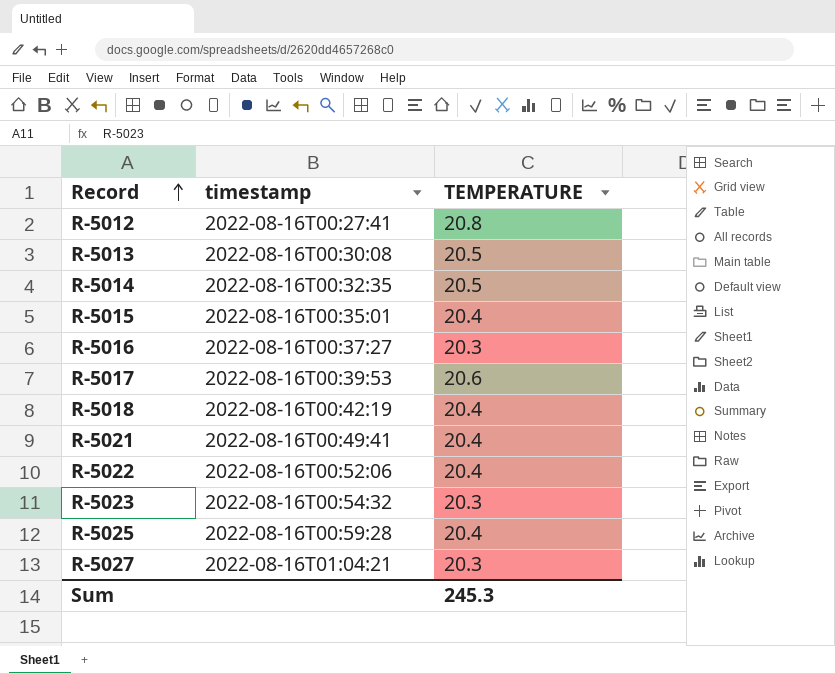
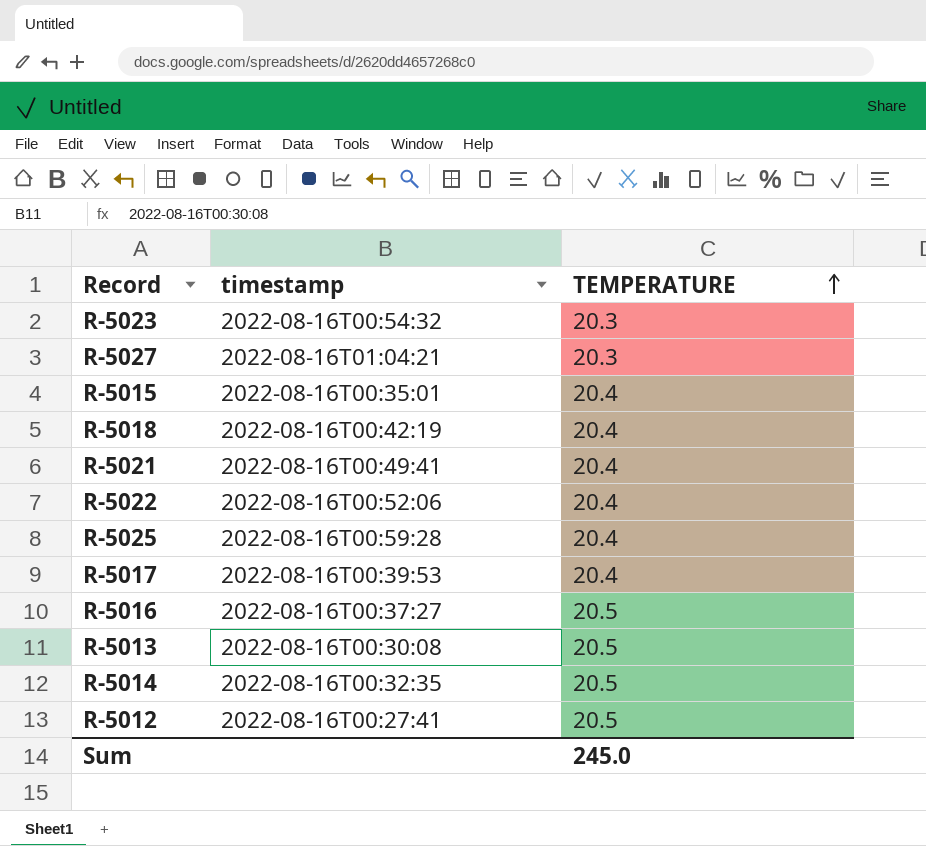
row order: Record ascending -> TEMPERATURE ascending
R-5017 | TEMPERATURE: 20.6 -> 20.4
R-5016 | TEMPERATURE: 20.3 -> 20.5
R-5012 | TEMPERATURE: 20.8 -> 20.5
Sum | TEMPERATURE: 245.3 -> 245.0

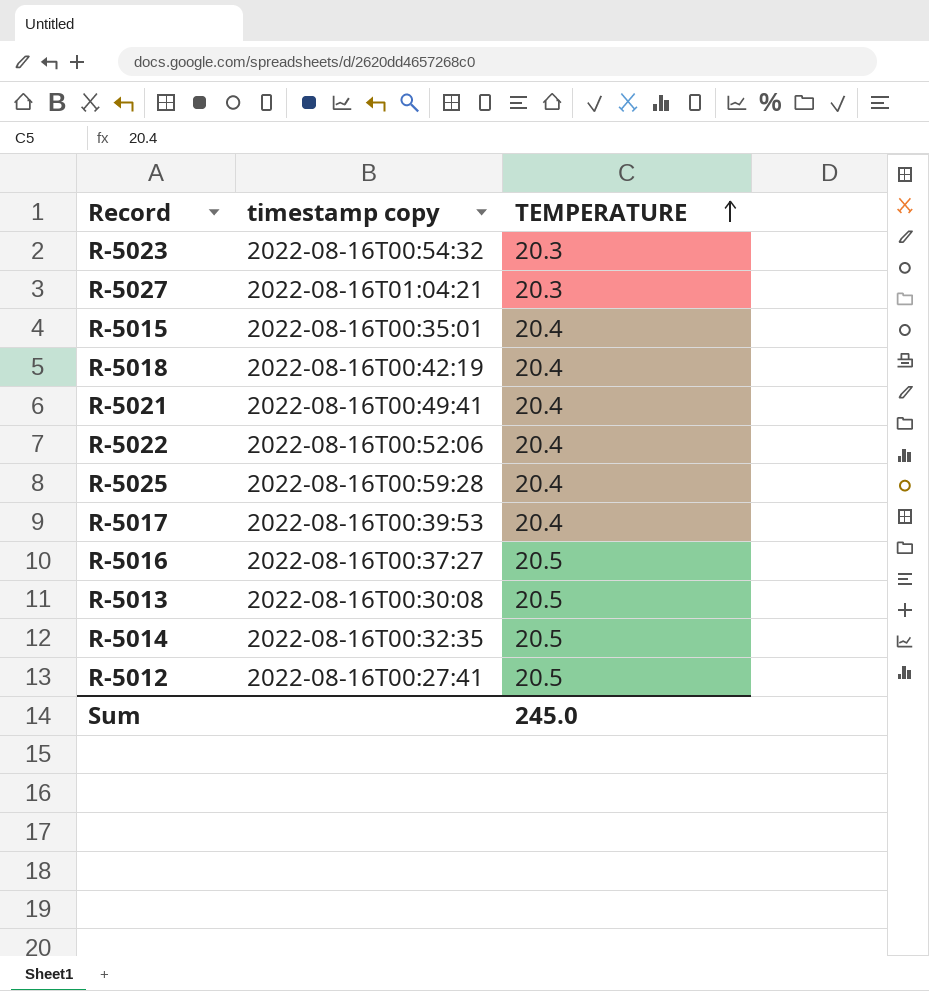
column name: timestamp -> timestamp copy

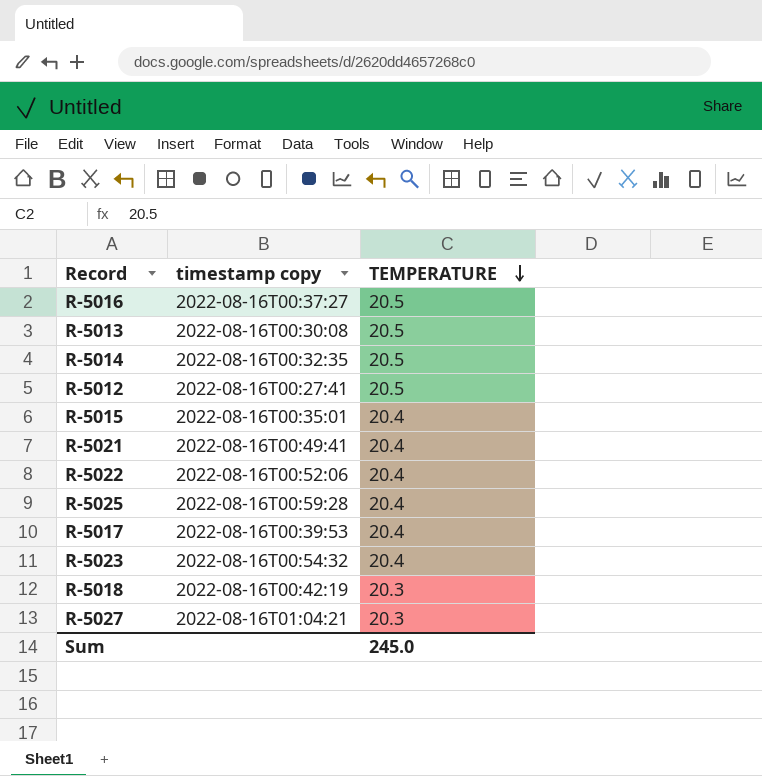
row order: TEMPERATURE ascending -> TEMPERATURE descending
R-5023 | TEMPERATURE: 20.3 -> 20.4
R-5018 | TEMPERATURE: 20.4 -> 20.3

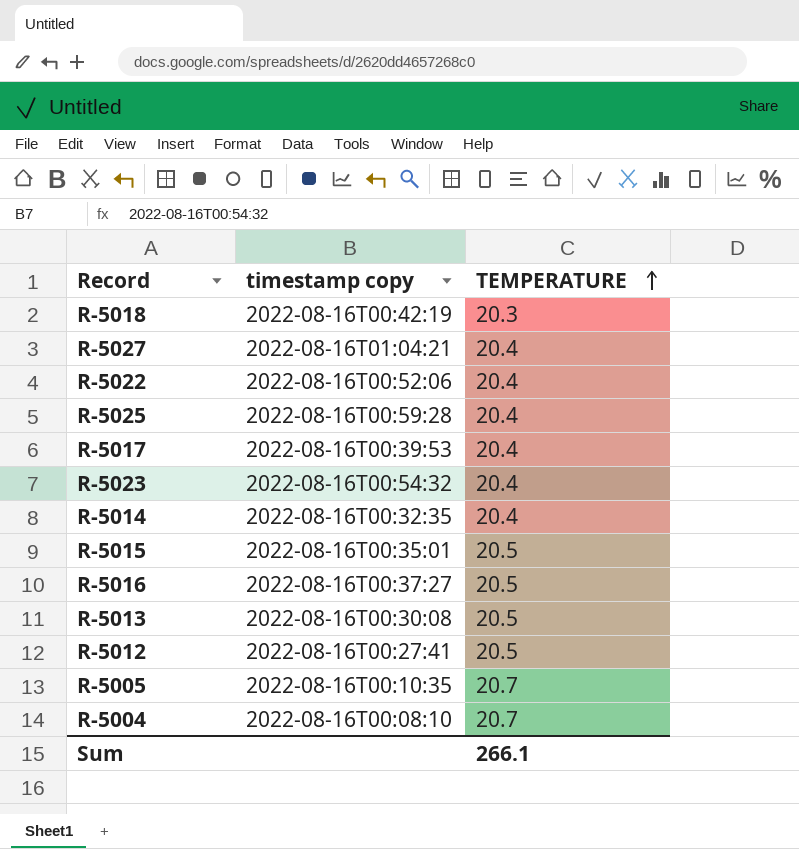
row order: TEMPERATURE descending -> TEMPERATURE ascending
row R-5021: 2022-08-16T00:49:41 | 20.4 -> none
R-5027 | TEMPERATURE: 20.3 -> 20.4
R-5014 | TEMPERATURE: 20.5 -> 20.4
R-5015 | TEMPERATURE: 20.4 -> 20.5
row R-5005: none -> 2022-08-16T00:10:35 | 20.7
row R-5004: none -> 2022-08-16T00:08:10 | 20.7
Sum | TEMPERATURE: 245.0 -> 266.1

